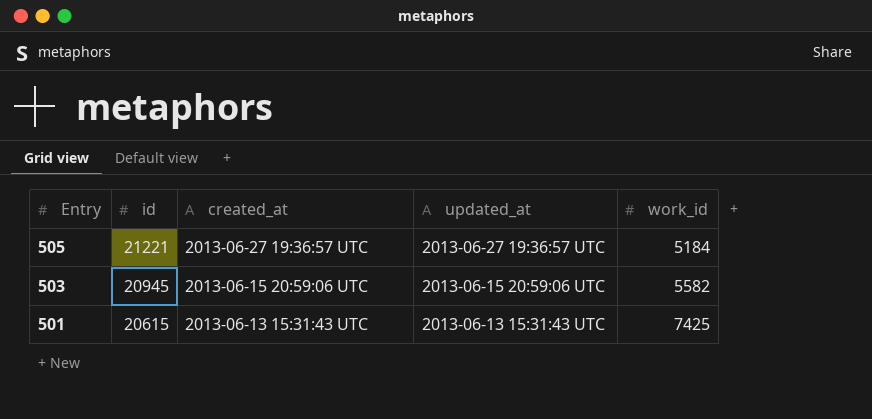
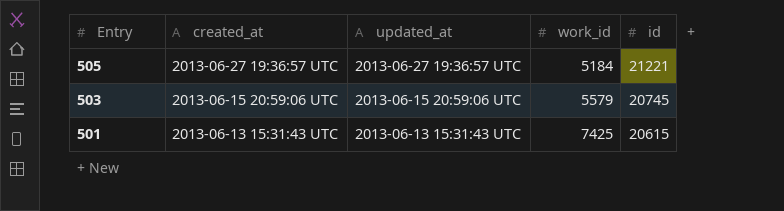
column id | position: 2 -> 5
503 | work_id: 5582 -> 5579
503 | id: 20945 -> 20745

